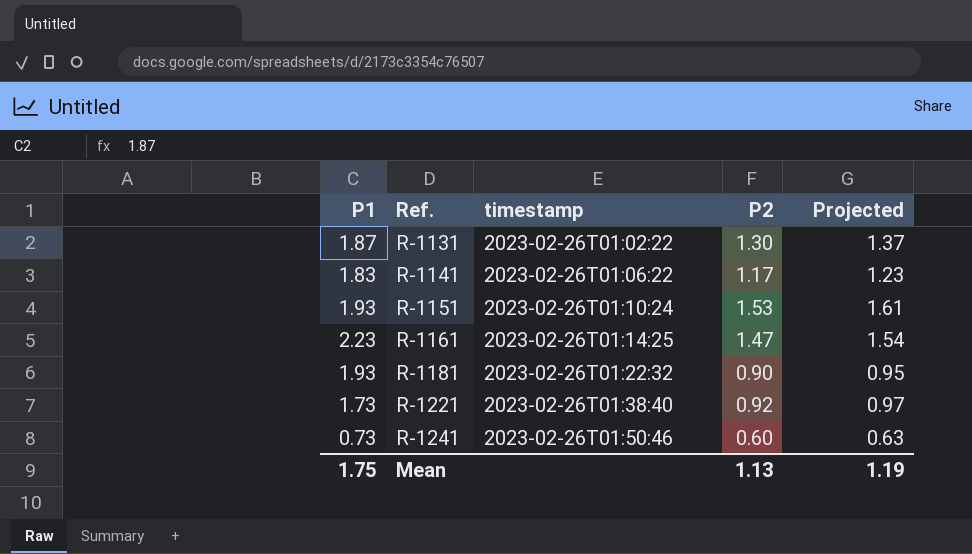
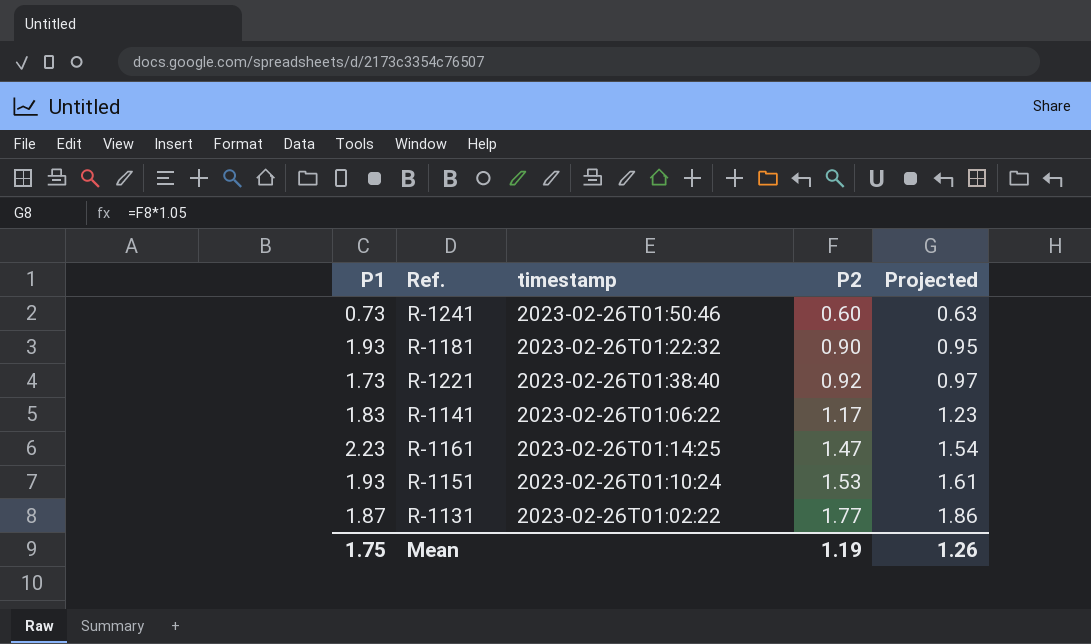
row order: Ref. ascending -> P2 ascending
R-1131 | P2: 1.30 -> 1.77
R-1131 | Projected: 1.37 -> 1.86
Mean | P2: 1.13 -> 1.19
Mean | Projected: 1.19 -> 1.26

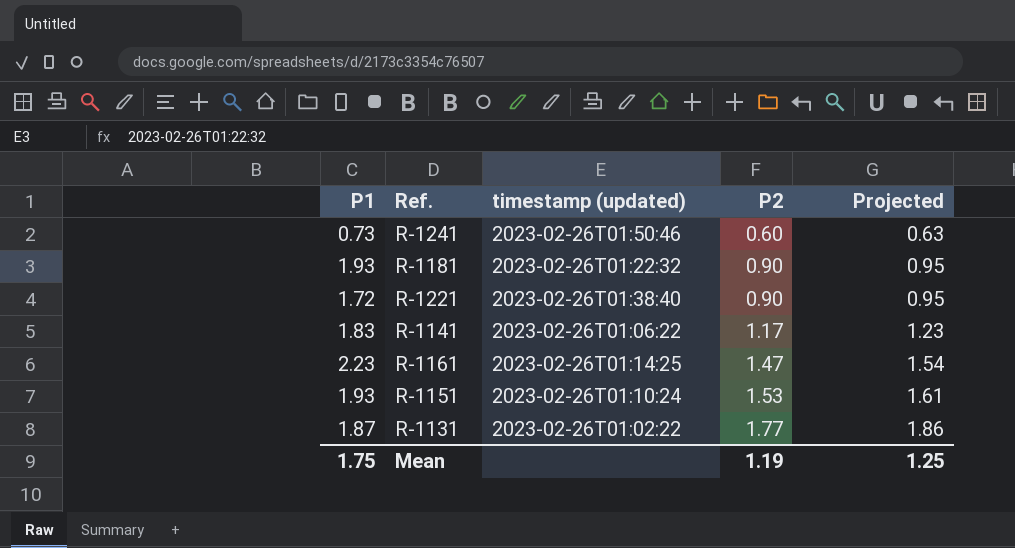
column name: timestamp -> timestamp (updated)
R-1221 | P1: 1.73 -> 1.72
R-1221 | P2: 0.92 -> 0.90
R-1221 | Projected: 0.97 -> 0.95
Mean | Projected: 1.26 -> 1.25

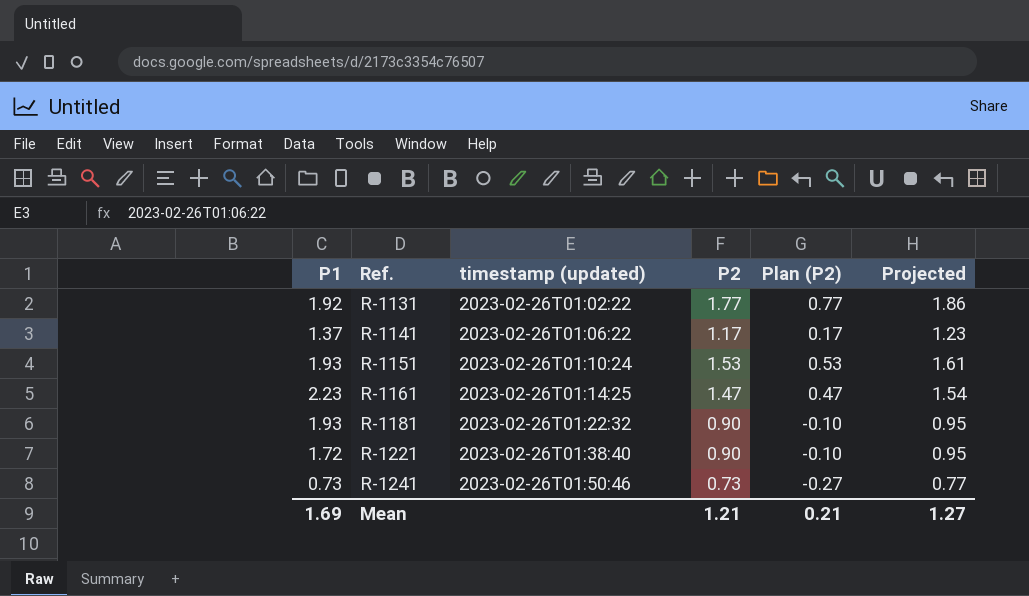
row order: P2 ascending -> Ref. ascending
column Plan (P2) | formula: none -> [P2] - 1
R-1131 | P1: 1.87 -> 1.92
R-1141 | P1: 1.83 -> 1.37
R-1241 | P2: 0.60 -> 0.73
R-1241 | Projected: 0.63 -> 0.77
Mean | P1: 1.75 -> 1.69
Mean | P2: 1.19 -> 1.21
Mean | Projected: 1.25 -> 1.27

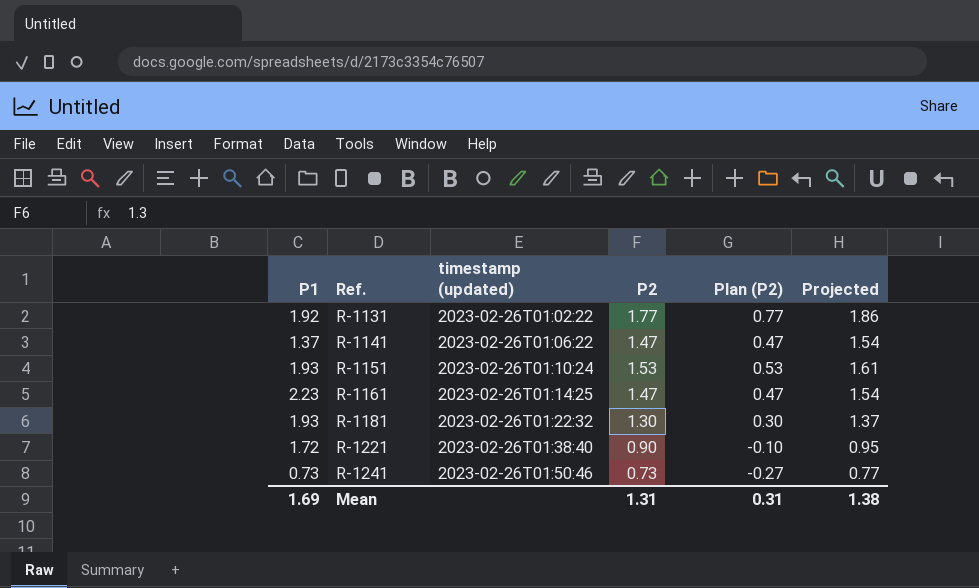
R-1141 | P2: 1.17 -> 1.47
R-1141 | Plan (P2): 0.17 -> 0.47
R-1141 | Projected: 1.23 -> 1.54
R-1181 | P2: 0.90 -> 1.30
R-1181 | Plan (P2): -0.10 -> 0.30
R-1181 | Projected: 0.95 -> 1.37
Mean | P2: 1.21 -> 1.31
Mean | Plan (P2): 0.21 -> 0.31
Mean | Projected: 1.27 -> 1.38

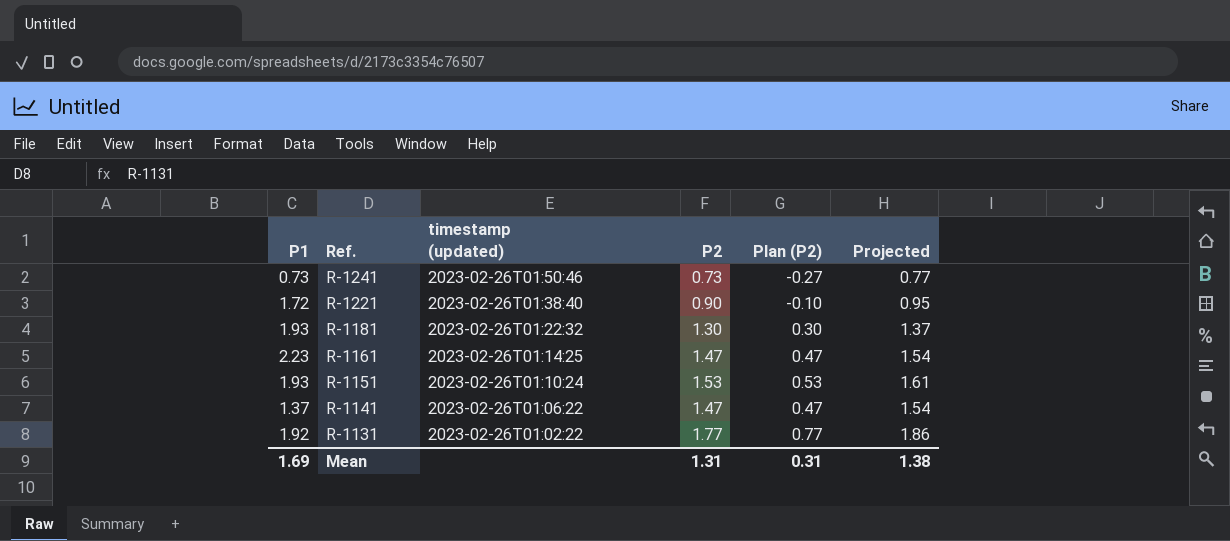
row order: Ref. ascending -> Ref. descending

